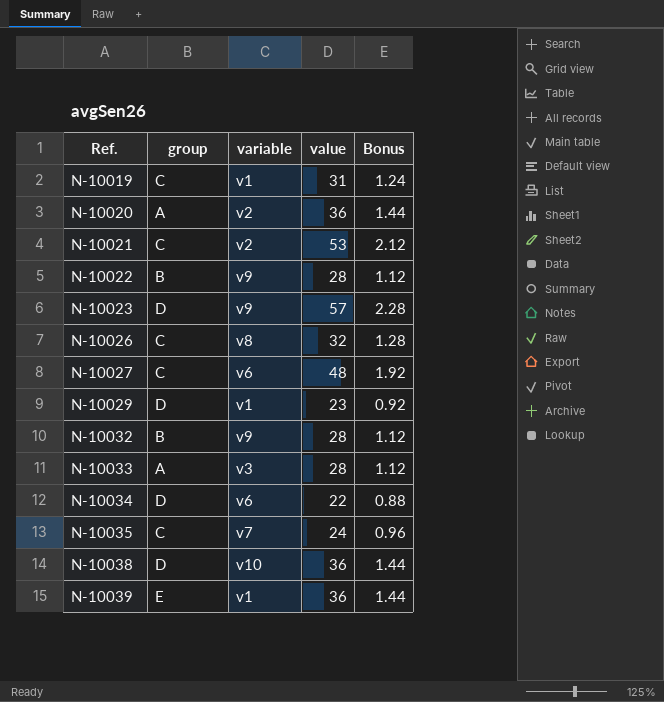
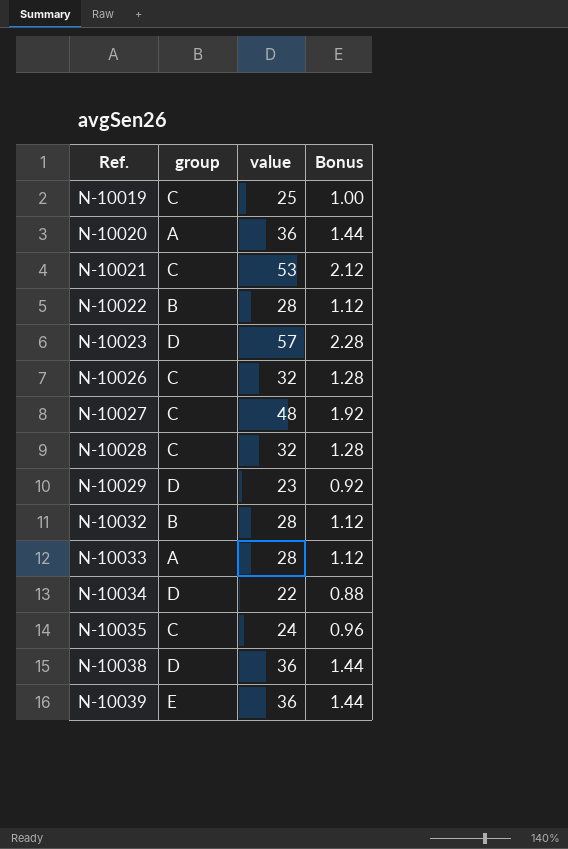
column variable | position: 3 -> none
N-10019 | value: 31 -> 25
N-10019 | Bonus: 1.24 -> 1.00
row N-10028: none -> C | 32 | 1.28

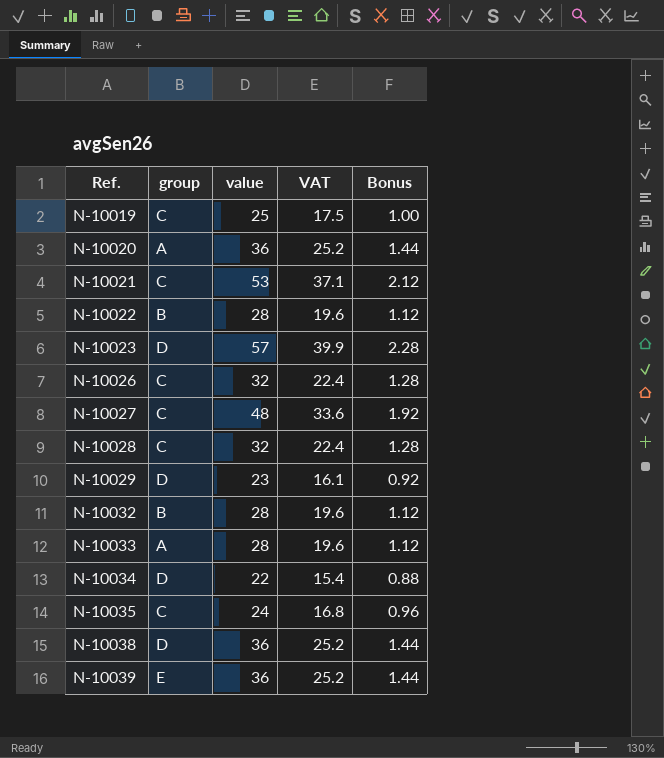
column VAT | formula: none -> [value] * 0.7

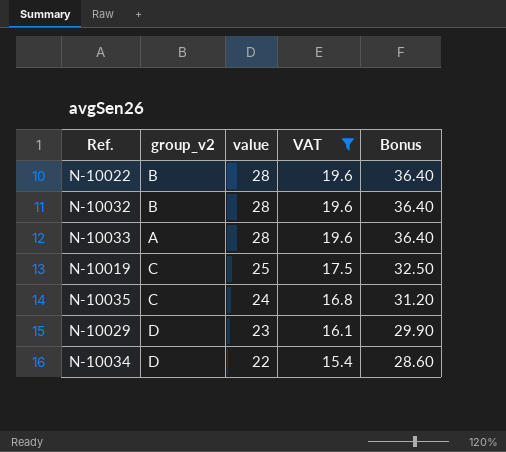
filter: none -> VAT <= 19.6
row order: Ref. ascending -> value descending
column name: group -> group_v2
column Bonus | formula: [value] * 0.04 -> [value] * 1.3

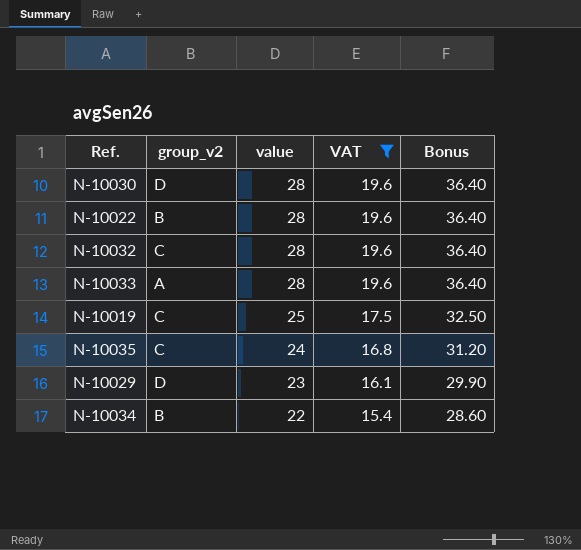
row N-10030: none -> D | 28 | 19.6 | 36.40
N-10032 | group_v2: B -> C
N-10034 | group_v2: D -> B

